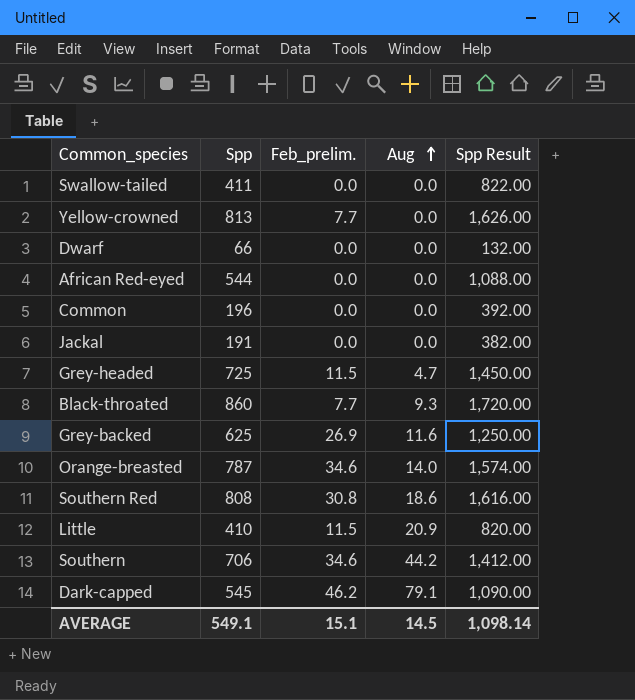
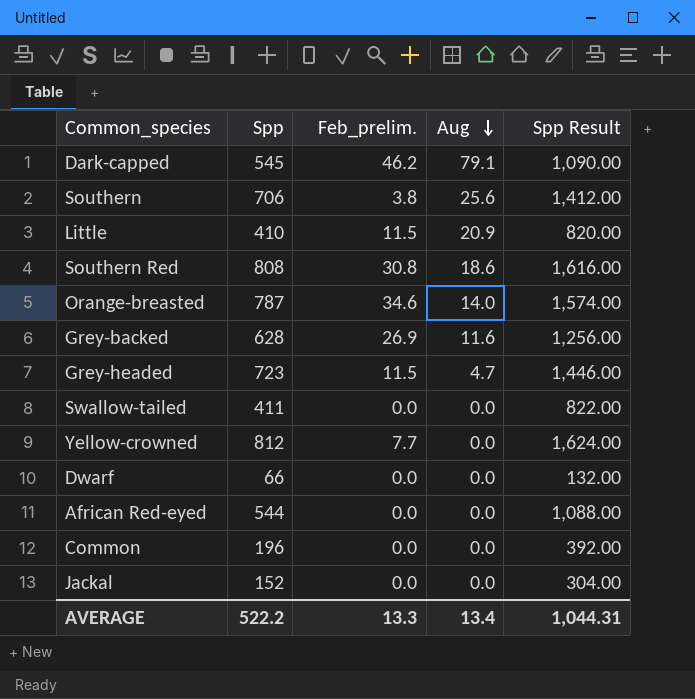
row order: Aug ascending -> Aug descending
row Black-throated: 860 | 7.7 | 9.3 | 1,720.00 -> none
Southern | Feb_prelim.: 34.6 -> 3.8
Southern | Aug: 44.2 -> 25.6
Grey-backed | Spp: 625 -> 628
Grey-backed | Spp Result: 1,250.00 -> 1,256.00
Grey-headed | Spp: 725 -> 723
Grey-headed | Spp Result: 1,450.00 -> 1,446.00
Yellow-crowned | Spp: 813 -> 812
Yellow-crowned | Spp Result: 1,626.00 -> 1,624.00
Jackal | Spp: 191 -> 152
Jackal | Spp Result: 382.00 -> 304.00
AVERAGE | Spp: 549.1 -> 522.2
AVERAGE | Feb_prelim.: 15.1 -> 13.3
AVERAGE | Aug: 14.5 -> 13.4
AVERAGE | Spp Result: 1,098.14 -> 1,044.31

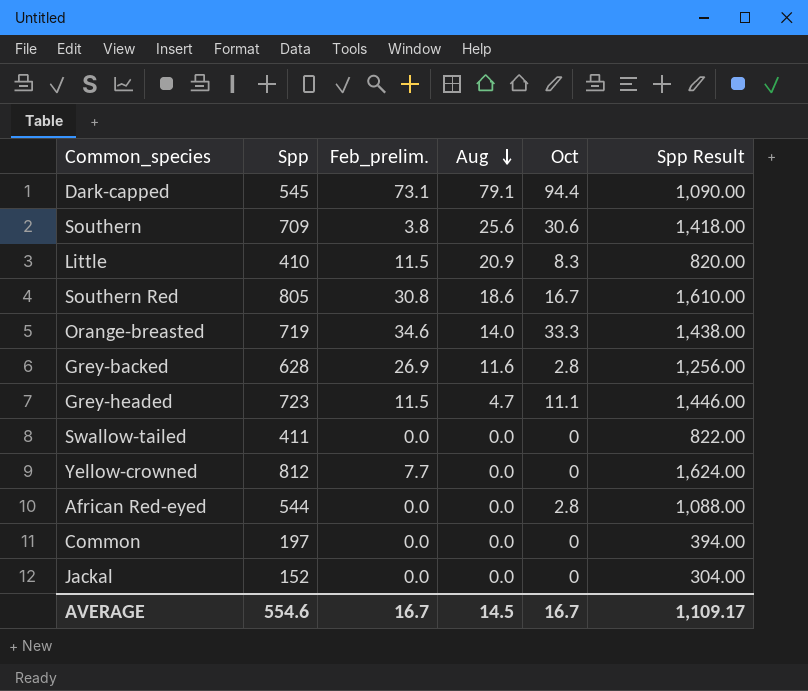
column Oct | position: none -> 5
row Dwarf: 66 | 0.0 | 0.0 | 132.00 -> none
Dark-capped | Feb_prelim.: 46.2 -> 73.1
Southern | Spp: 706 -> 709
Southern | Spp Result: 1,412.00 -> 1,418.00
Southern Red | Spp: 808 -> 805
Southern Red | Spp Result: 1,616.00 -> 1,610.00
Orange-breasted | Spp: 787 -> 719
Orange-breasted | Spp Result: 1,574.00 -> 1,438.00
Common | Spp: 196 -> 197
Common | Spp Result: 392.00 -> 394.00
AVERAGE | Spp: 522.2 -> 554.6
AVERAGE | Feb_prelim.: 13.3 -> 16.7
AVERAGE | Aug: 13.4 -> 14.5
AVERAGE | Spp Result: 1,044.31 -> 1,109.17

